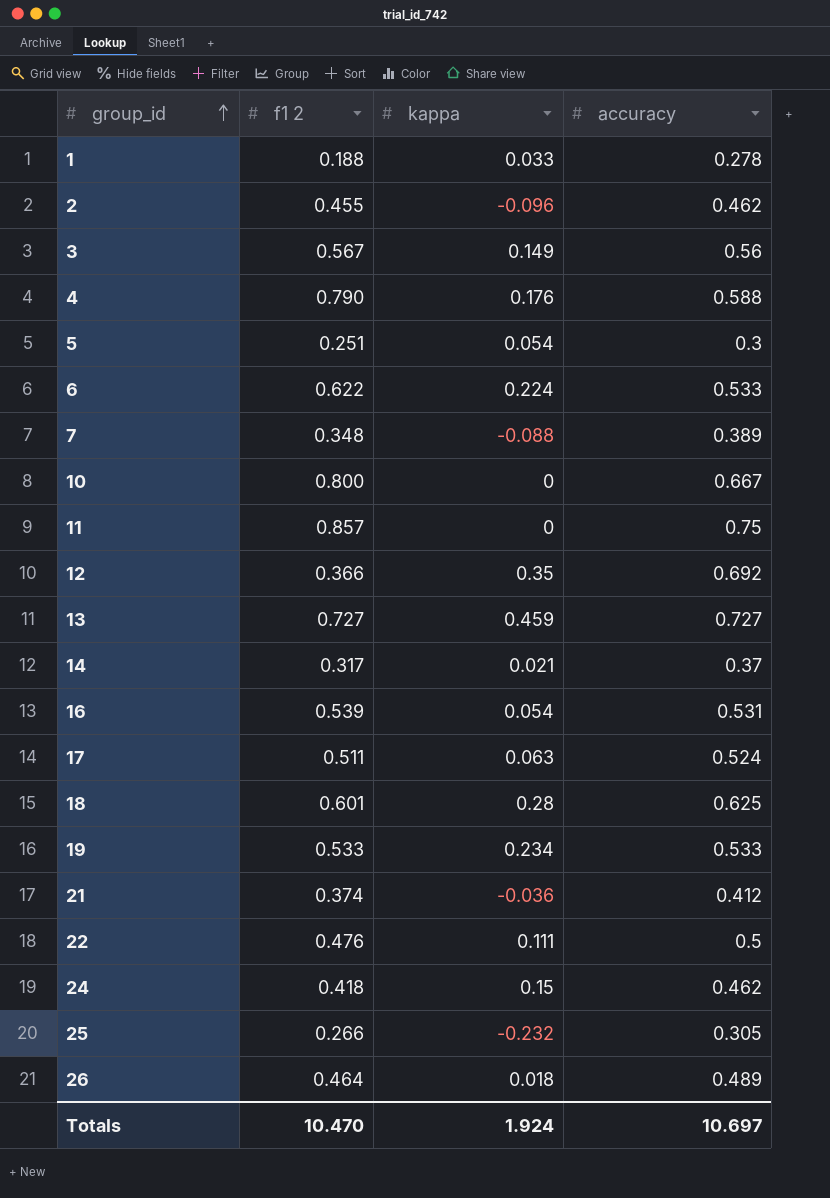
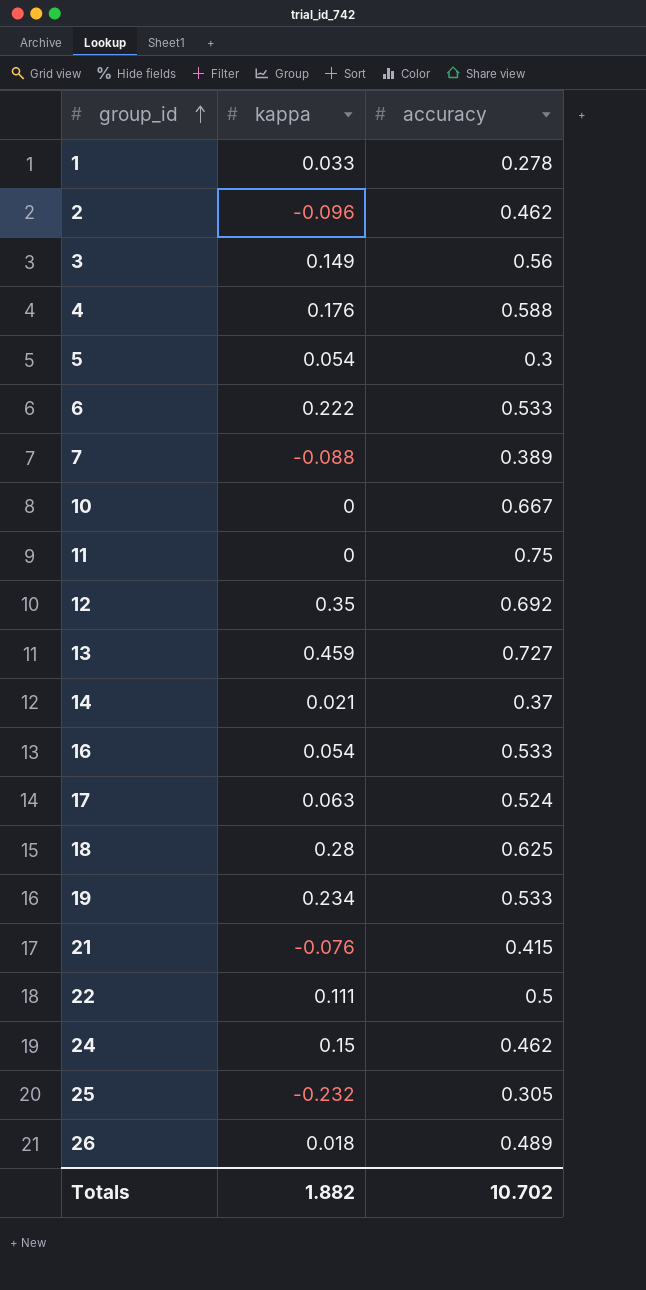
column f1 2 | position: 2 -> none
6 | kappa: 0.224 -> 0.222
16 | accuracy: 0.531 -> 0.533
21 | kappa: -0.036 -> -0.076
21 | accuracy: 0.412 -> 0.415
Totals | kappa: 1.924 -> 1.882
Totals | accuracy: 10.697 -> 10.702

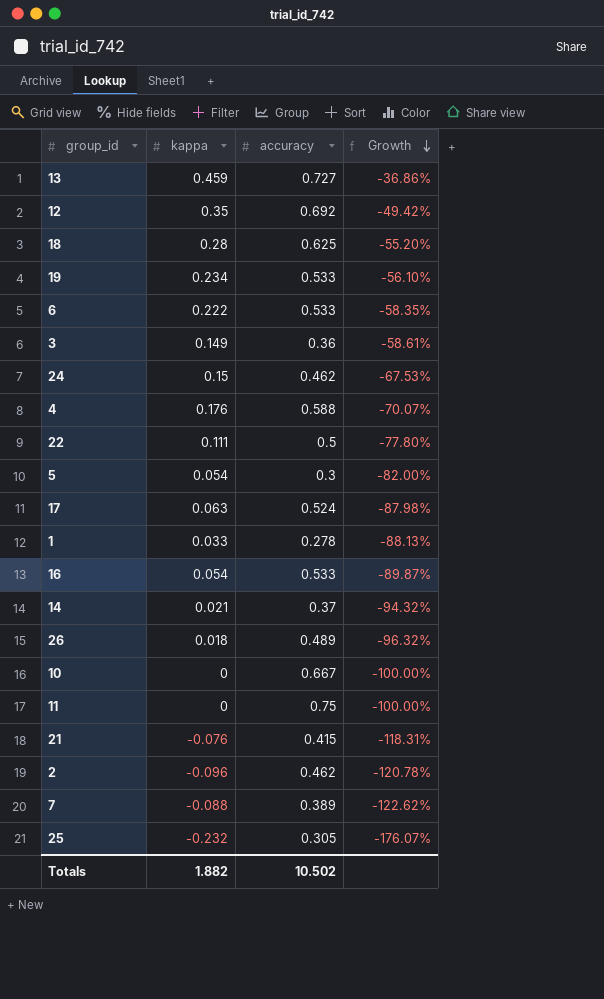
row order: group_id ascending -> Growth descending
column Growth | formula: none -> ([kappa] - [accuracy]) / [accuracy]
3 | accuracy: 0.56 -> 0.36
Totals | accuracy: 10.702 -> 10.502

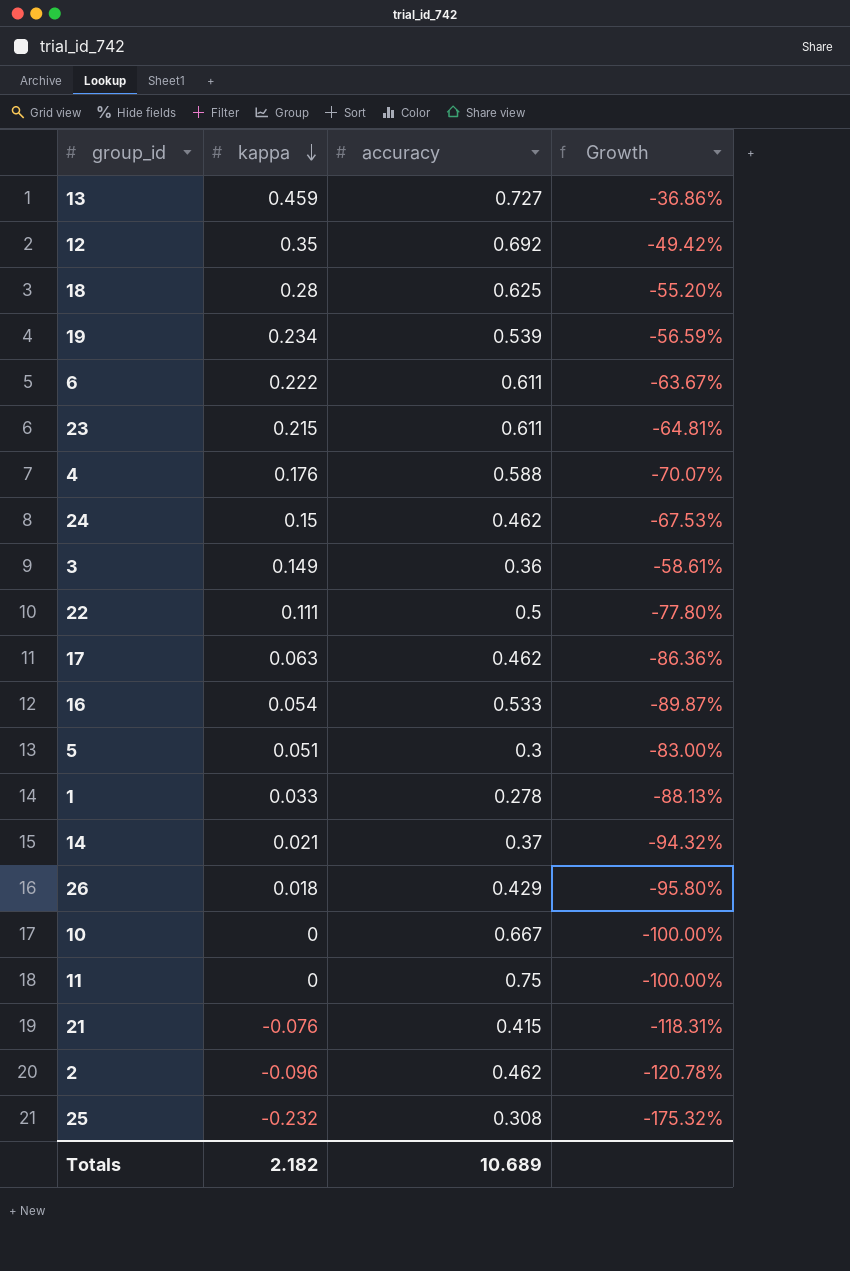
row order: Growth descending -> kappa descending
row 7: -0.088 | 0.389 | -122.62% -> none
19 | accuracy: 0.533 -> 0.539
19 | Growth: -56.10% -> -56.59%
6 | accuracy: 0.533 -> 0.611
6 | Growth: -58.35% -> -63.67%
row 23: none -> 0.215 | 0.611 | -64.81%
17 | accuracy: 0.524 -> 0.462
17 | Growth: -87.98% -> -86.36%
5 | kappa: 0.054 -> 0.051
5 | Growth: -82.00% -> -83.00%
26 | accuracy: 0.489 -> 0.429
26 | Growth: -96.32% -> -95.80%
25 | accuracy: 0.305 -> 0.308
25 | Growth: -176.07% -> -175.32%
Totals | kappa: 1.882 -> 2.182
Totals | accuracy: 10.502 -> 10.689

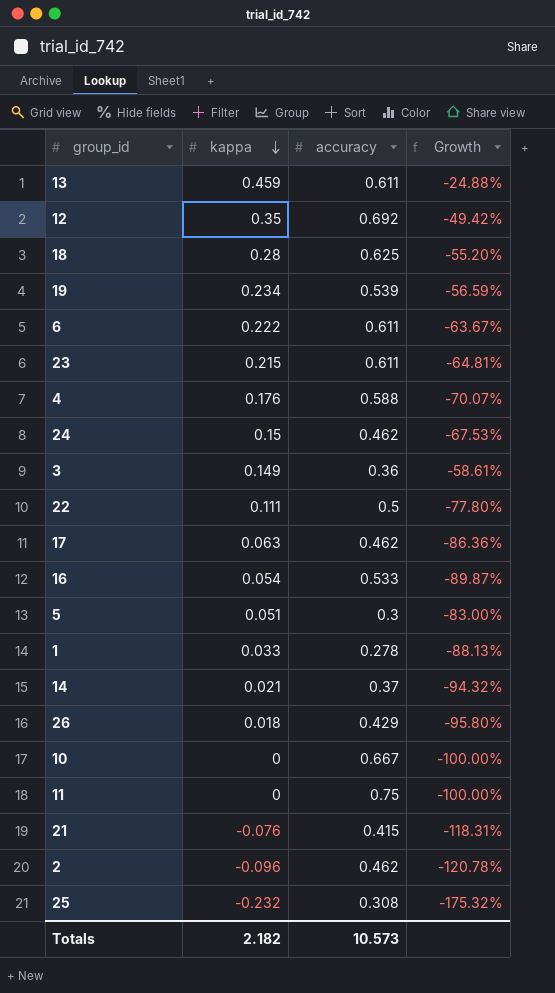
13 | accuracy: 0.727 -> 0.611
13 | Growth: -36.86% -> -24.88%
Totals | accuracy: 10.689 -> 10.573

